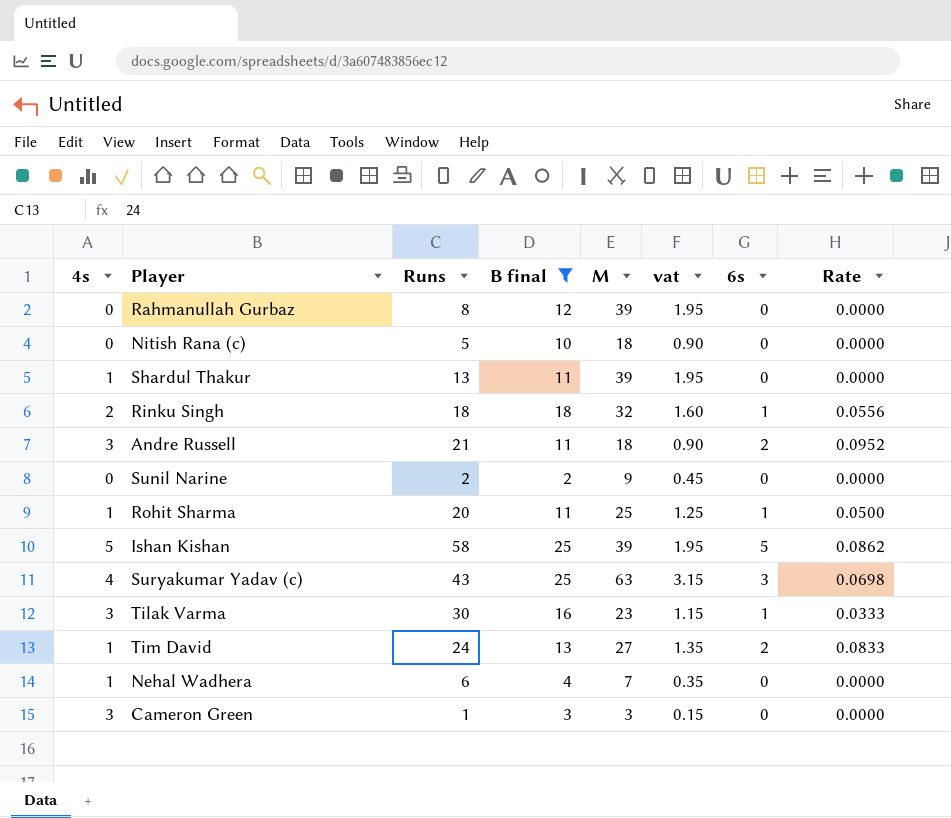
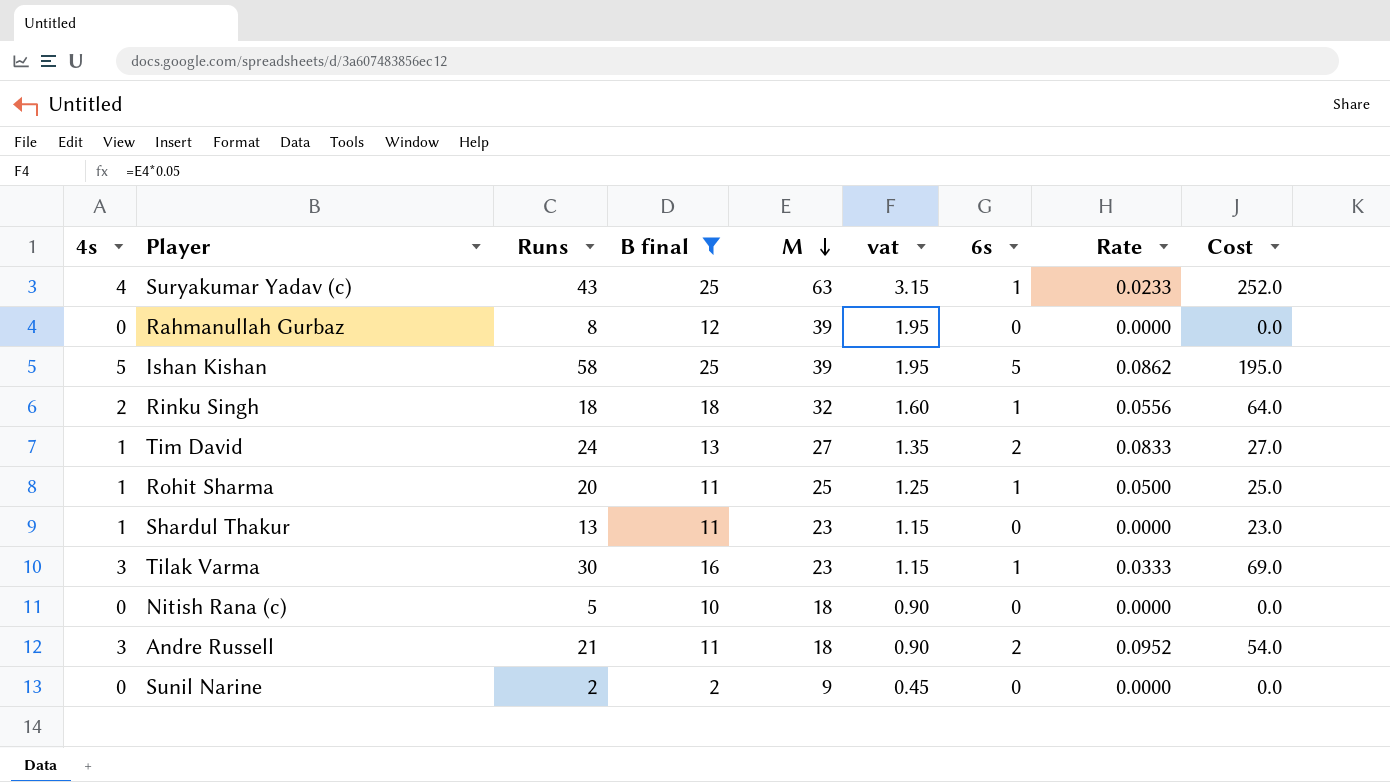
row order: none -> M descending
column Cost | formula: none -> [4s] * [M]
row Nehal Wadhera: 1 | 6 | 4 | 7 | 0.35 | 0 | 0.0000 -> none
row Cameron Green: 3 | 1 | 3 | 3 | 0.15 | 0 | 0.0000 -> none
Suryakumar Yadav (c) | 6s: 3 -> 1
Suryakumar Yadav (c) | Rate: 0.0698 -> 0.0233
Shardul Thakur | M: 39 -> 23
Shardul Thakur | vat: 1.95 -> 1.15

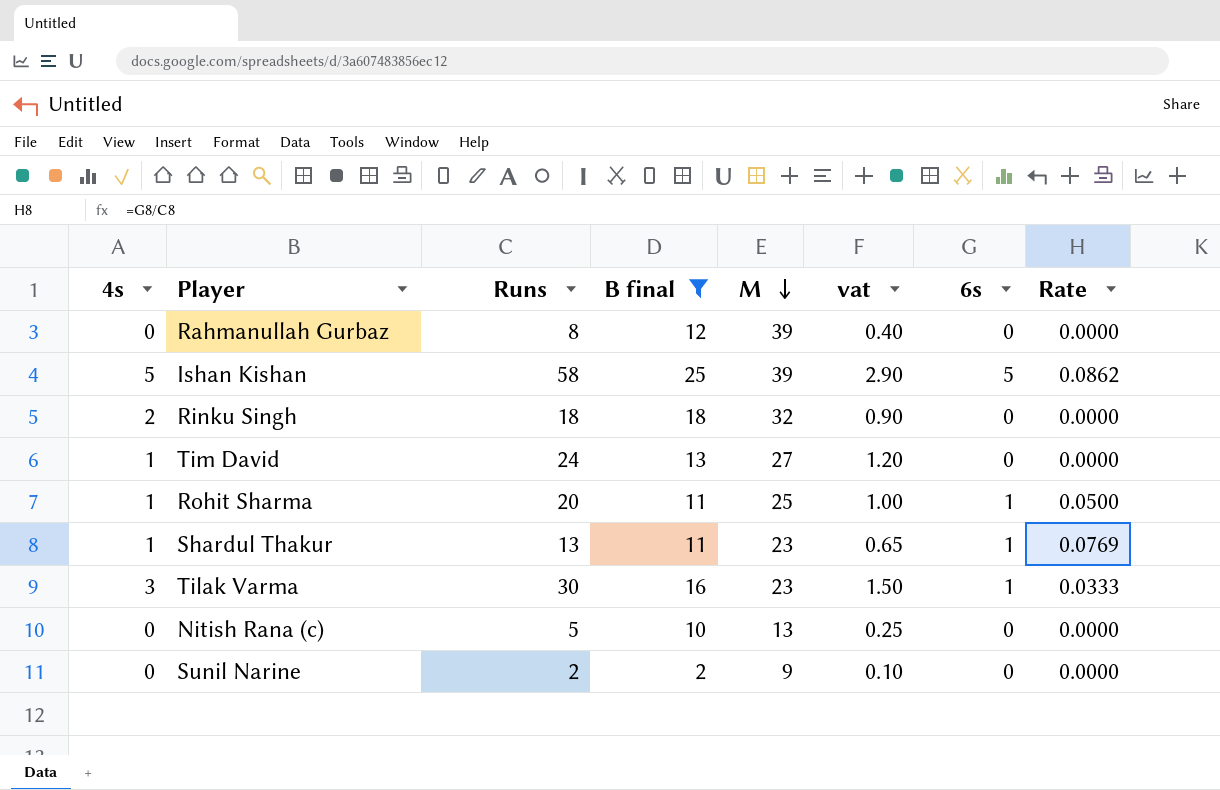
column Cost | formula: [4s] * [M] -> none
column vat | formula: [M] * 0.05 -> [Runs] * 0.05
row Suryakumar Yadav (c): 4 | 43 | 25 | 63 | 3.15 | 1 | 0.0233 | 252.0 -> none
row Andre Russell: 3 | 21 | 11 | 18 | 0.90 | 2 | 0.0952 | 54.0 -> none
Rinku Singh | 6s: 1 -> 0
Rinku Singh | Rate: 0.0556 -> 0.0000
Tim David | 6s: 2 -> 0
Tim David | Rate: 0.0833 -> 0.0000
Shardul Thakur | 6s: 0 -> 1
Shardul Thakur | Rate: 0.0000 -> 0.0769
Nitish Rana (c) | M: 18 -> 13

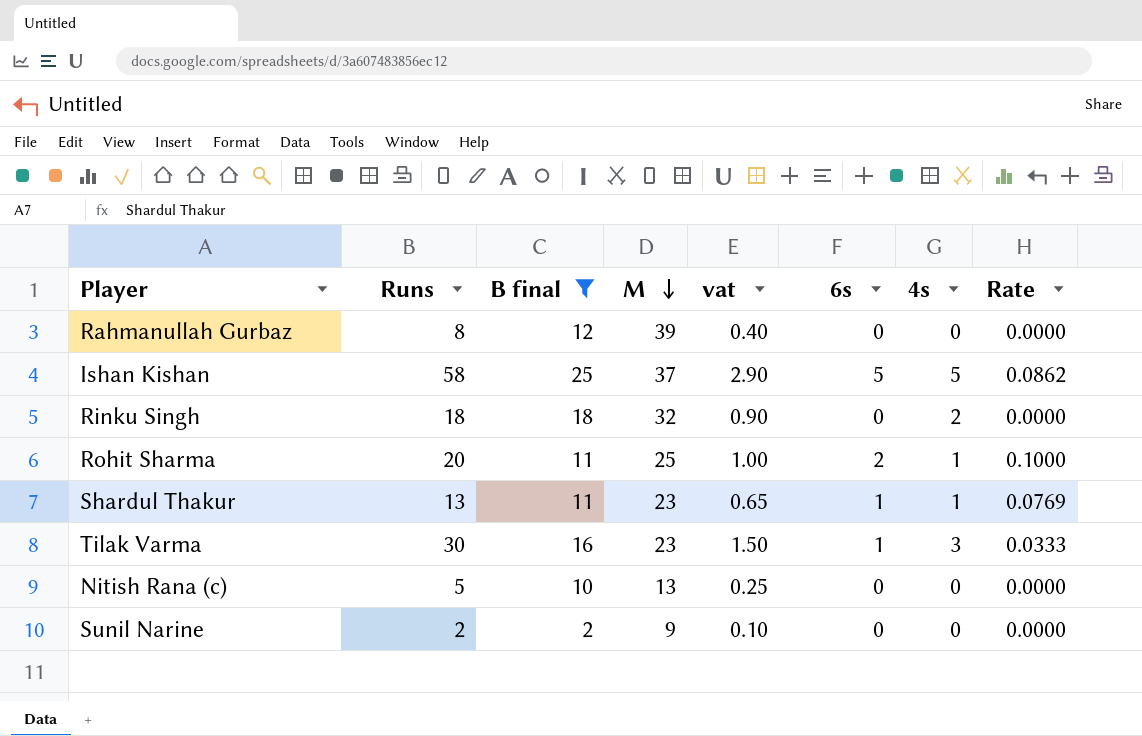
column 4s | position: 1 -> 7
row Tim David: 1 | 24 | 13 | 27 | 1.20 | 0 | 0.0000 -> none
Ishan Kishan | M: 39 -> 37
Rohit Sharma | 6s: 1 -> 2
Rohit Sharma | Rate: 0.0500 -> 0.1000

